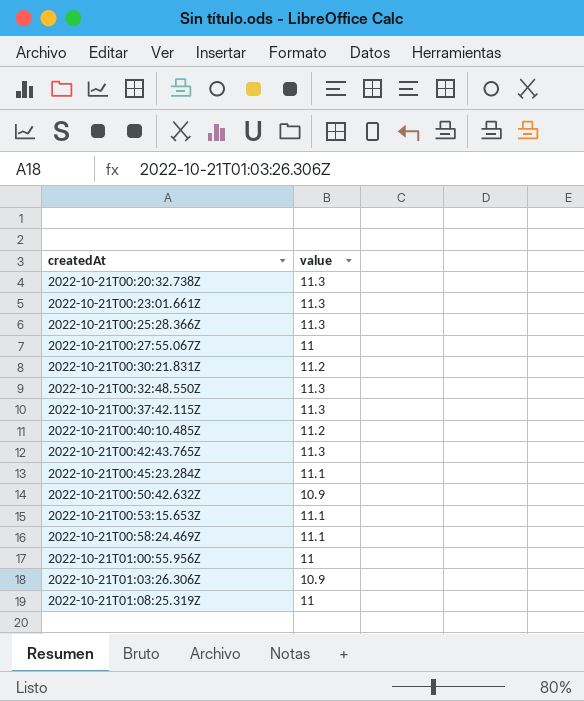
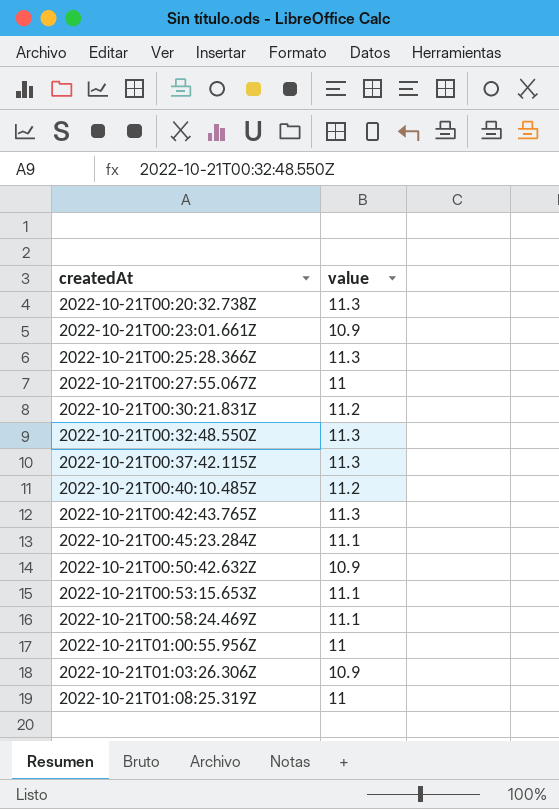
2022-10-21T00:23:01.661Z | value: 11.3 -> 10.9

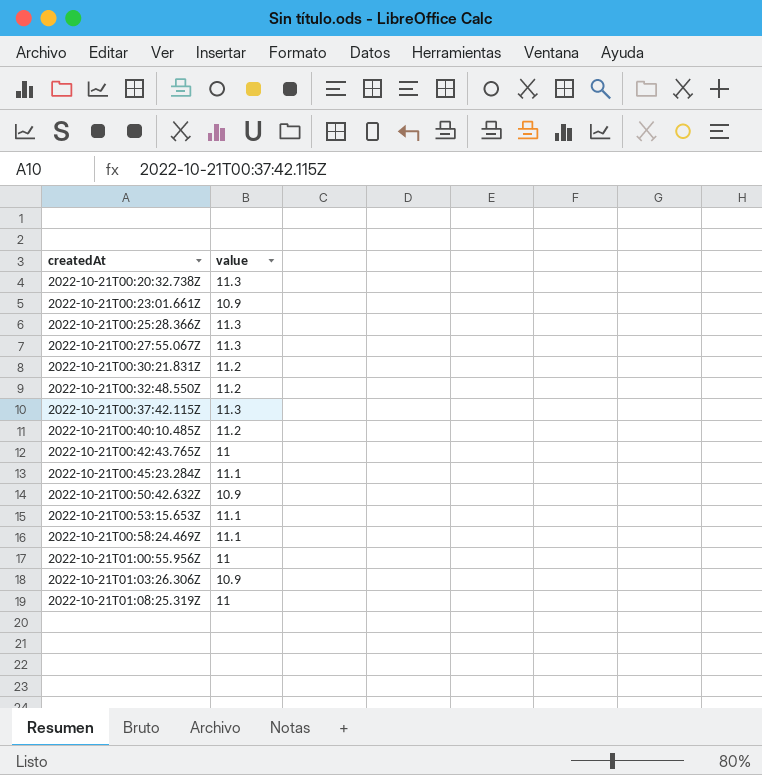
2022-10-21T00:27:55.067Z | value: 11 -> 11.3
2022-10-21T00:32:48.550Z | value: 11.3 -> 11.2
2022-10-21T00:42:43.765Z | value: 11.3 -> 11

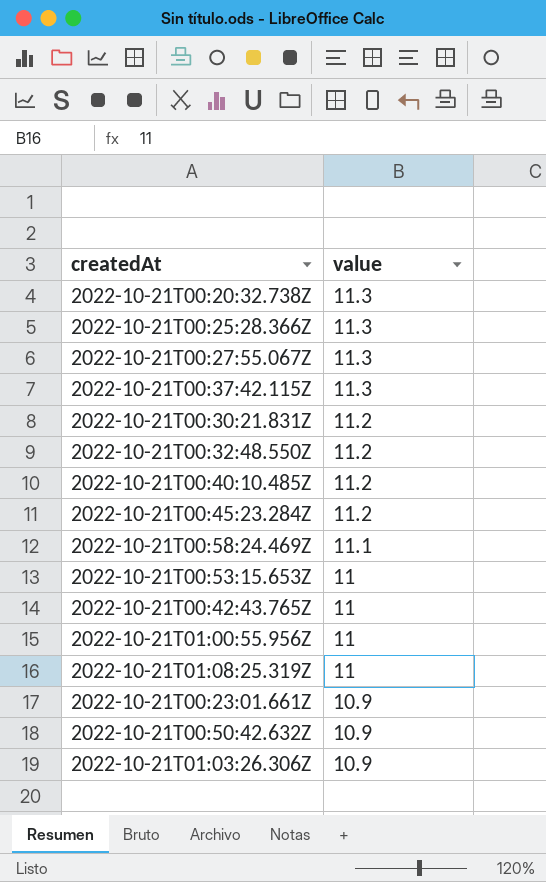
row order: createdAt ascending -> value descending
2022-10-21T00:45:23.284Z | value: 11.1 -> 11.2
2022-10-21T00:53:15.653Z | value: 11.1 -> 11

